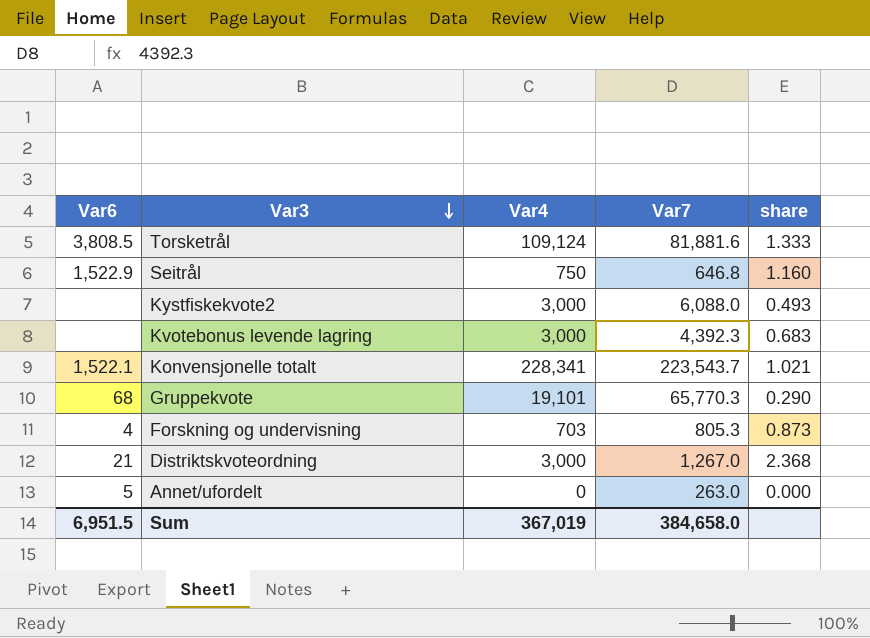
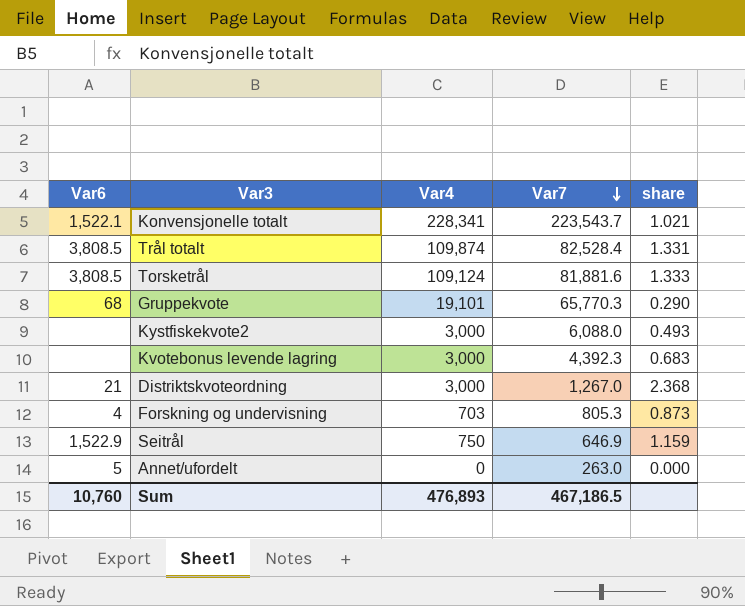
row order: Var3 descending -> Var7 descending
row Trål totalt: none -> 3,808.5 | 109,874 | 82,528.4 | 1.331
Seitrål | Var7: 646.8 -> 646.9
Seitrål | share: 1.160 -> 1.159
Sum | Var6: 6,951.5 -> 10,760
Sum | Var4: 367,019 -> 476,893
Sum | Var7: 384,658.0 -> 467,186.5

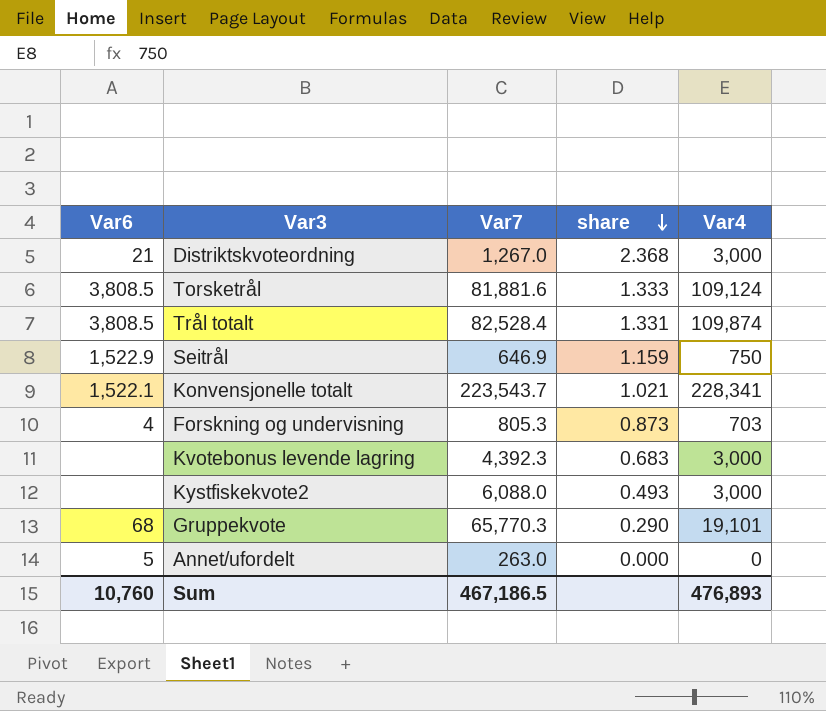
row order: Var7 descending -> share descending
column Var4 | position: 3 -> 5

